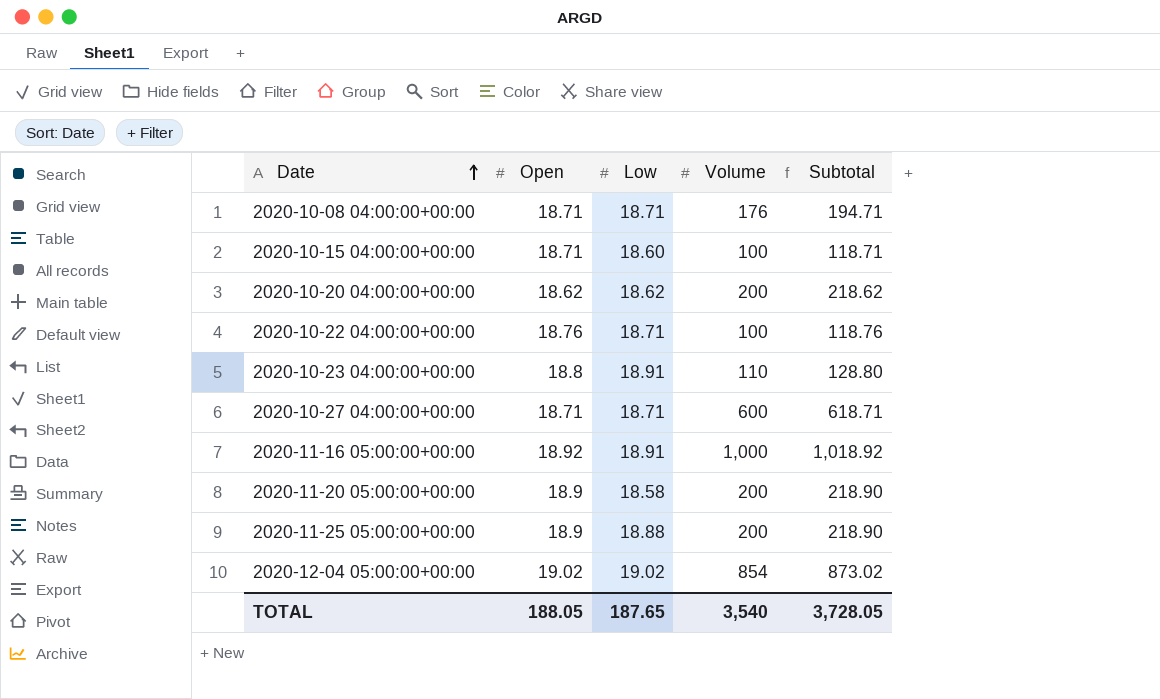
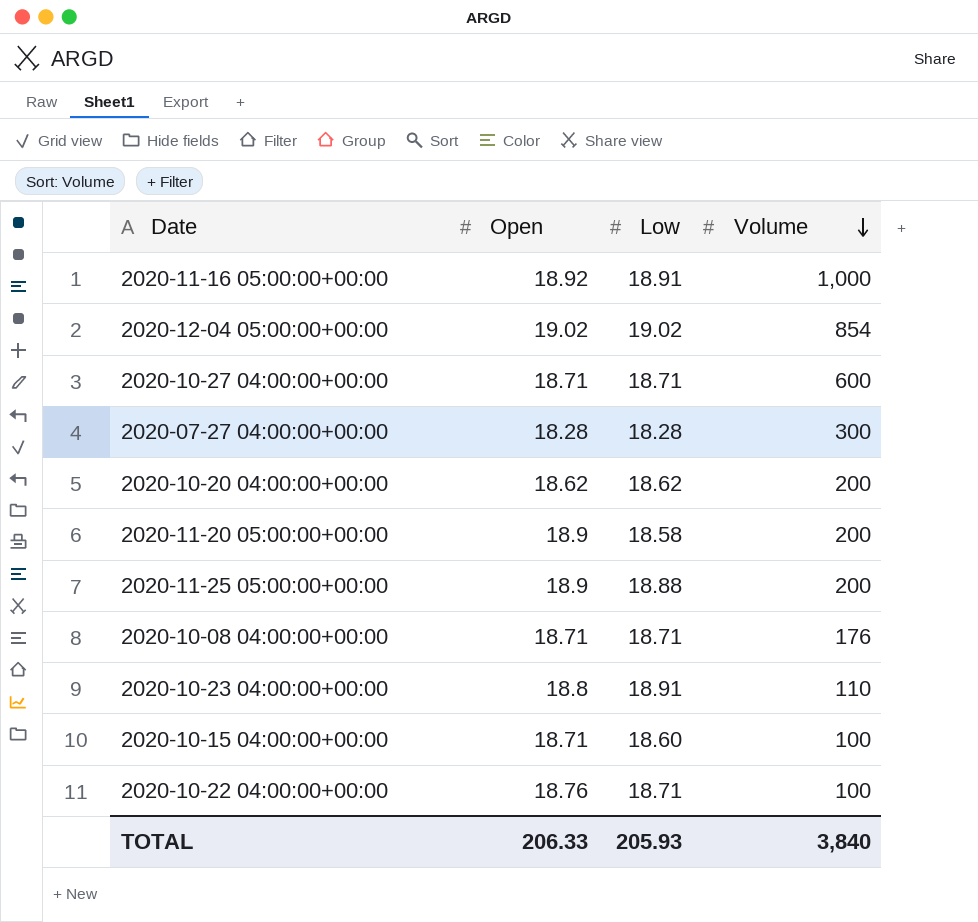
row order: Date ascending -> Volume descending
column Subtotal | formula: [Open] + [Volume] -> none
row 2020-07-27 04:00:00+00:00: none -> 18.28 | 18.28 | 300
TOTAL | Open: 188.05 -> 206.33
TOTAL | Low: 187.65 -> 205.93
TOTAL | Volume: 3,540 -> 3,840

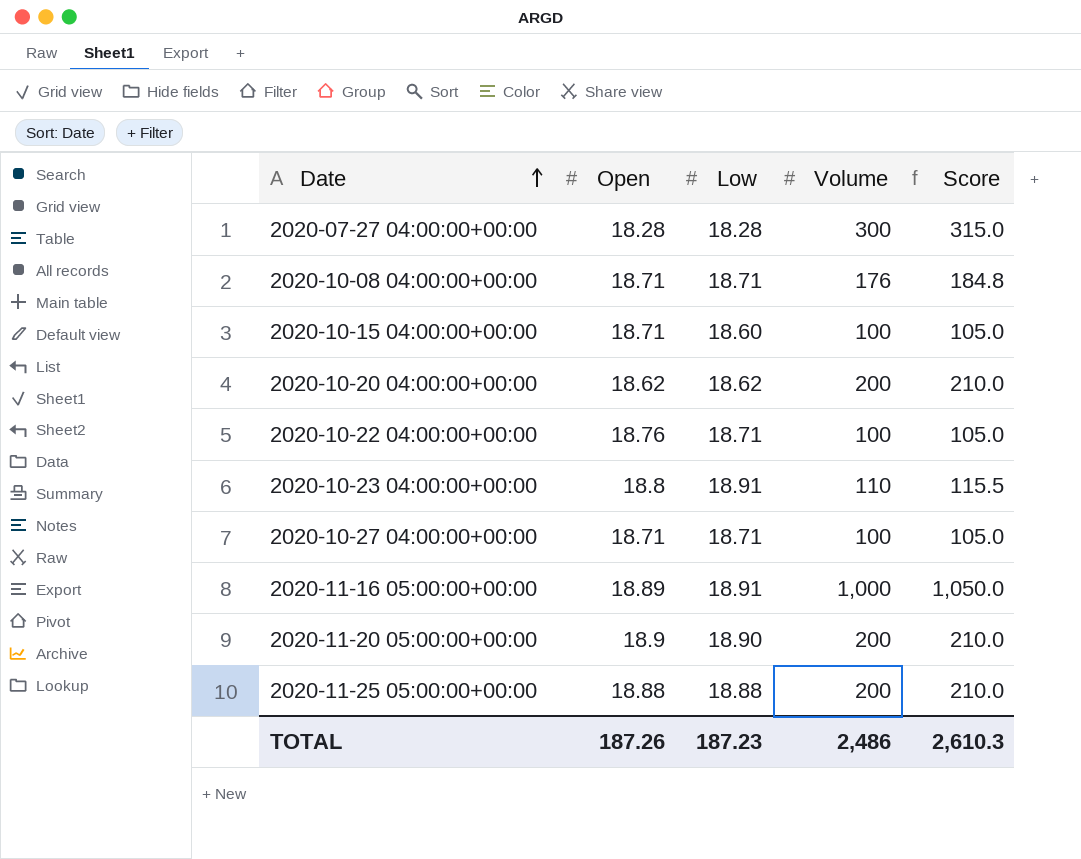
row order: Volume descending -> Date ascending
column Score | formula: none -> [Volume] * 1.05
row 2020-12-04 05:00:00+00:00: 19.02 | 19.02 | 854 -> none
2020-10-27 04:00:00+00:00 | Volume: 600 -> 100
2020-11-16 05:00:00+00:00 | Open: 18.92 -> 18.89
2020-11-20 05:00:00+00:00 | Low: 18.58 -> 18.90
2020-11-25 05:00:00+00:00 | Open: 18.9 -> 18.88
TOTAL | Open: 206.33 -> 187.26
TOTAL | Low: 205.93 -> 187.23
TOTAL | Volume: 3,840 -> 2,486

